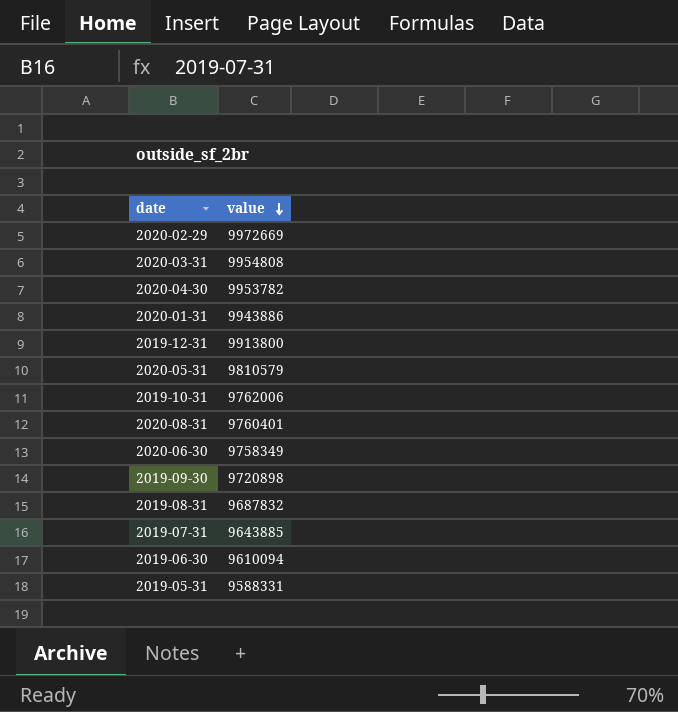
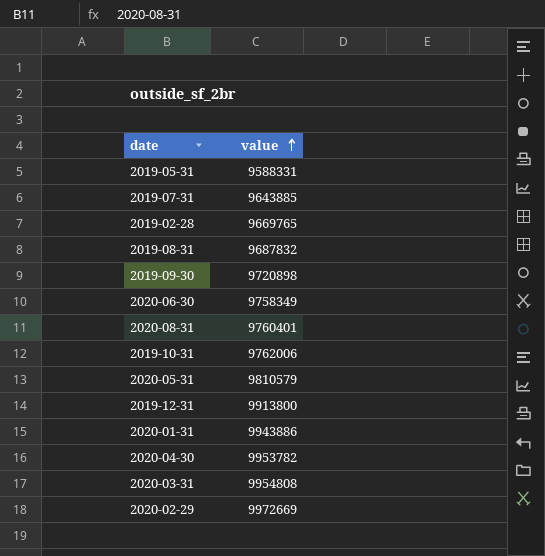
row order: value descending -> value ascending
row 2019-06-30: 9610094 -> none
row 2019-02-28: none -> 9669765

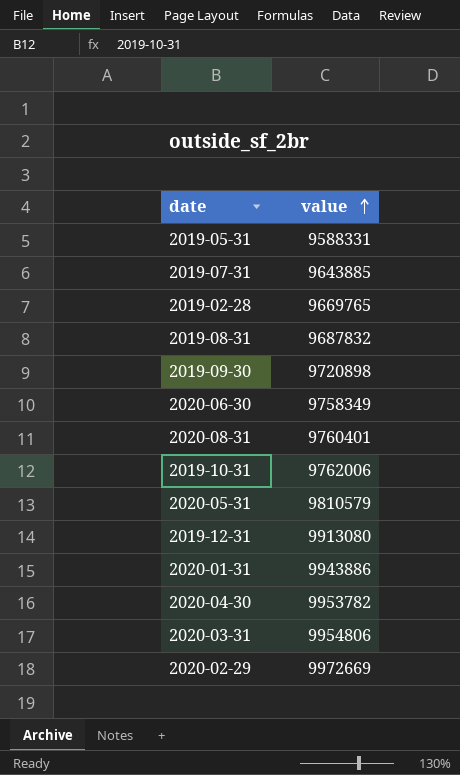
2019-12-31 | value: 9913800 -> 9913080
2020-03-31 | value: 9954808 -> 9954806

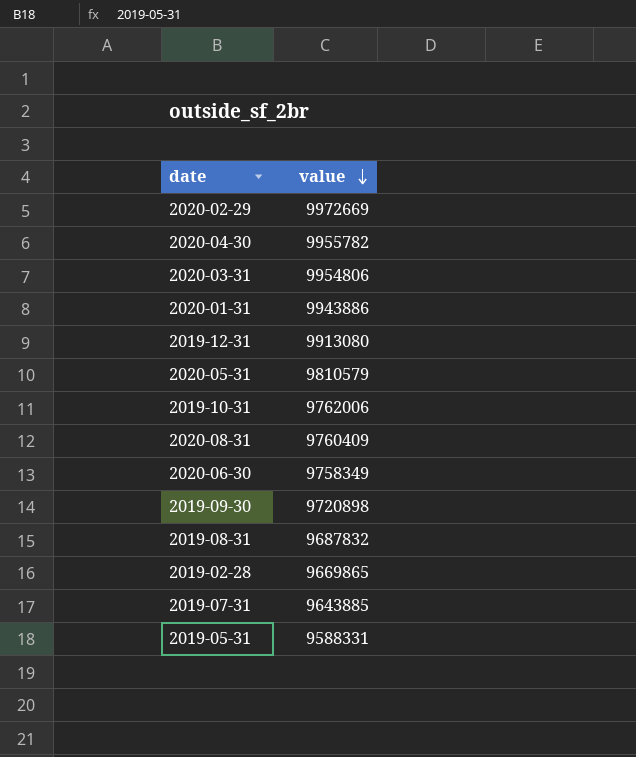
row order: value ascending -> value descending
2020-04-30 | value: 9953782 -> 9955782
2020-08-31 | value: 9760401 -> 9760409
2019-02-28 | value: 9669765 -> 9669865

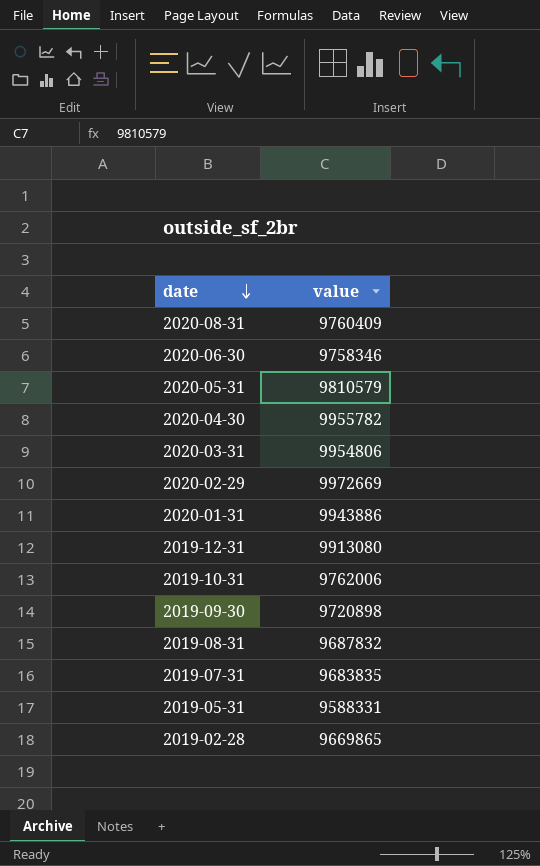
row order: value descending -> date descending
2020-06-30 | value: 9758349 -> 9758346
2019-07-31 | value: 9643885 -> 9683835

